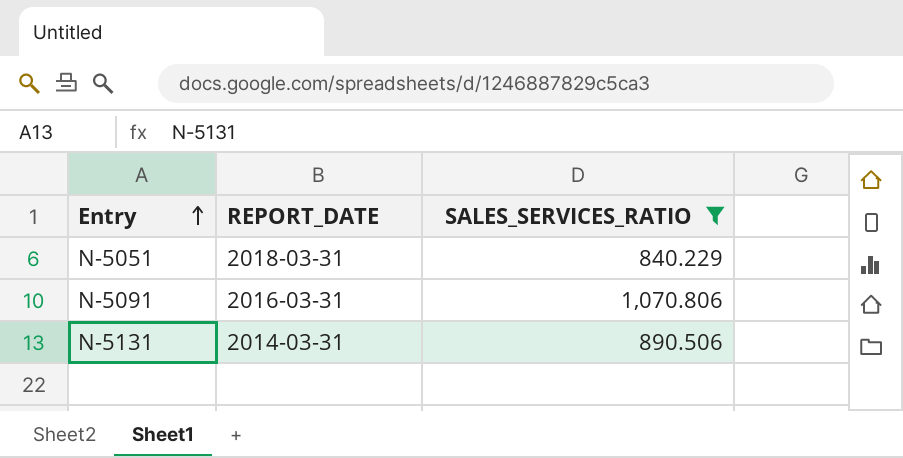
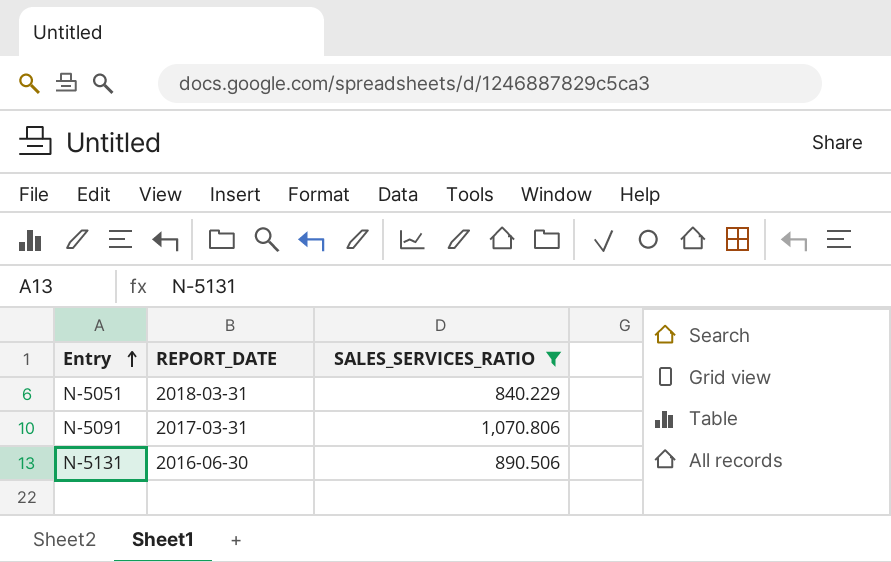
N-5091 | REPORT_DATE: 2016-03-31 -> 2017-03-31
N-5131 | REPORT_DATE: 2014-03-31 -> 2016-06-30

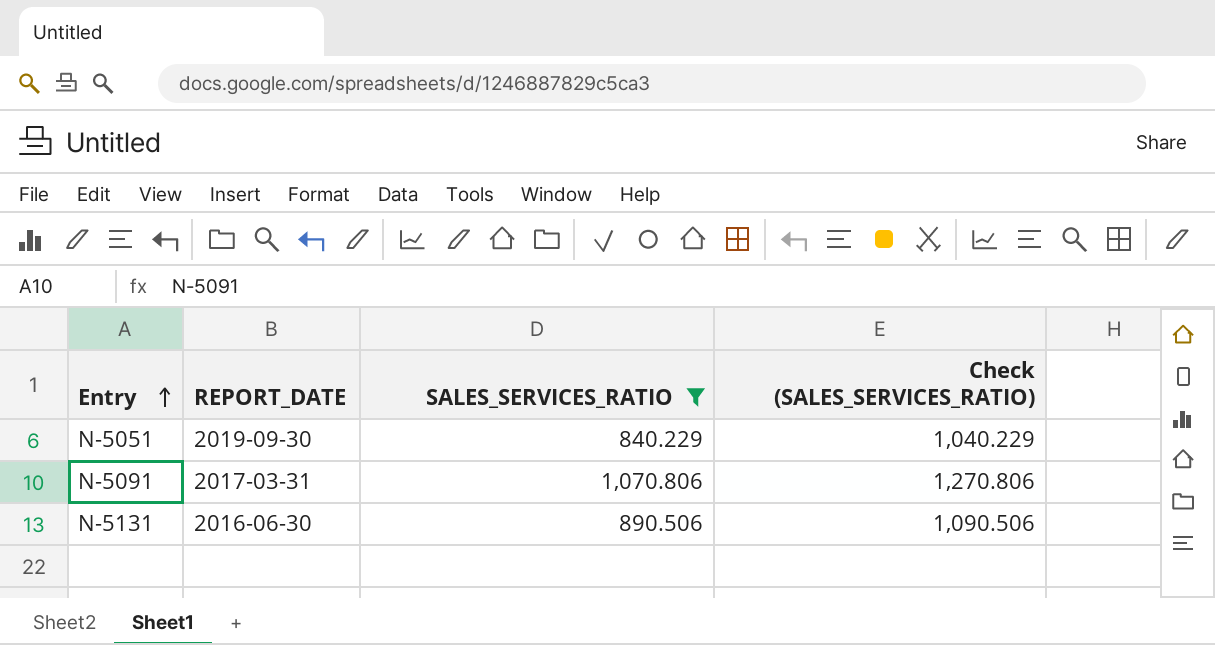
column Check (SALES_SERVICES_RATIO) | formula: none -> [SALES_SERVICES_RATIO] + 200
N-5051 | REPORT_DATE: 2018-03-31 -> 2019-09-30

